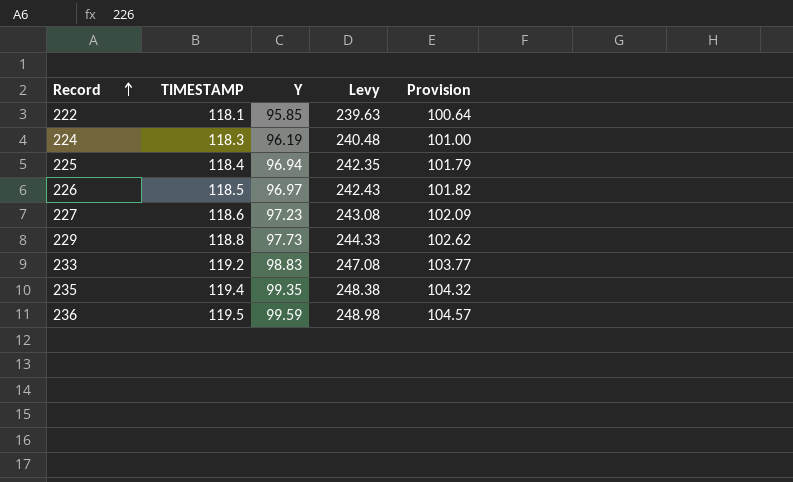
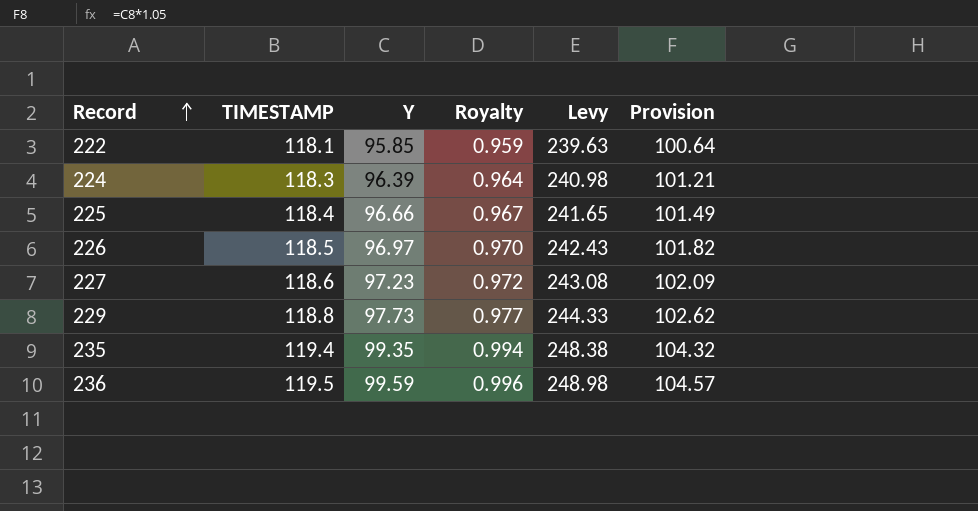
column Royalty | formula: none -> [Y] * 0.01
row 233: 119.2 | 98.83 | 247.08 | 103.77 -> none
224 | Y: 96.19 -> 96.39
224 | Levy: 240.48 -> 240.98
224 | Provision: 101.00 -> 101.21
225 | Y: 96.94 -> 96.66
225 | Levy: 242.35 -> 241.65
225 | Provision: 101.79 -> 101.49

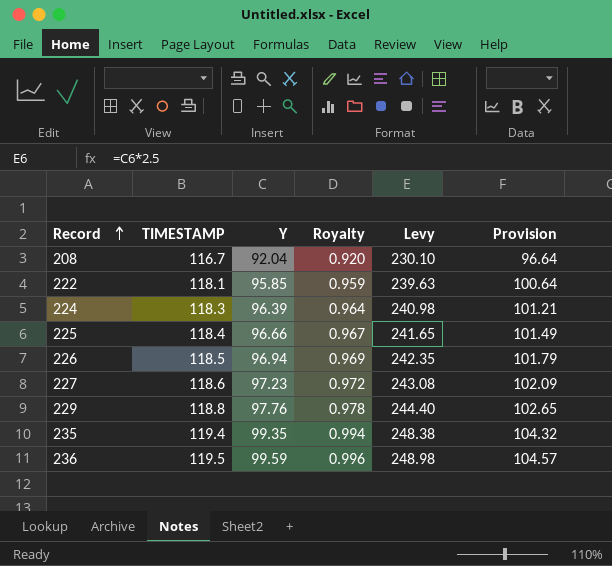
row 208: none -> 116.7 | 92.04 | 0.920 | 230.10 | 96.64
226 | Y: 96.97 -> 96.94
226 | Royalty: 0.970 -> 0.969
226 | Levy: 242.43 -> 242.35
226 | Provision: 101.82 -> 101.79
229 | Y: 97.73 -> 97.76
229 | Royalty: 0.977 -> 0.978
229 | Levy: 244.33 -> 244.40
229 | Provision: 102.62 -> 102.65

